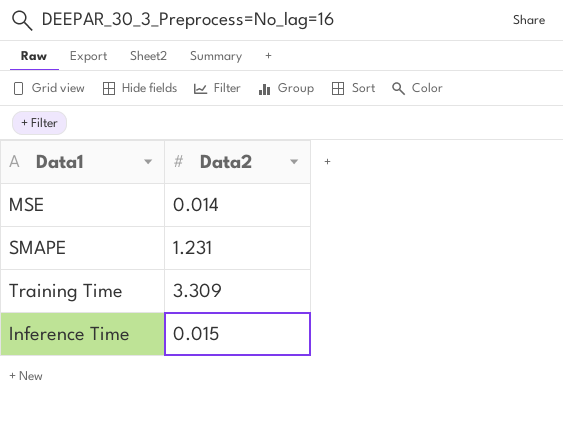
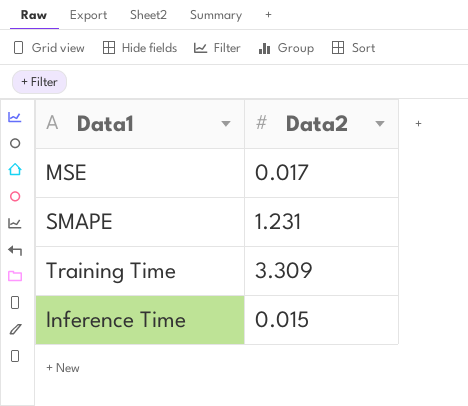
MSE | Data2: 0.014 -> 0.017

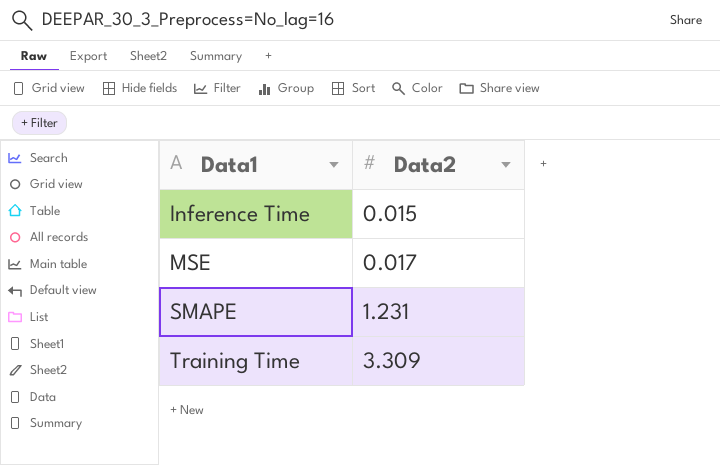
row order: none -> Data1 ascending

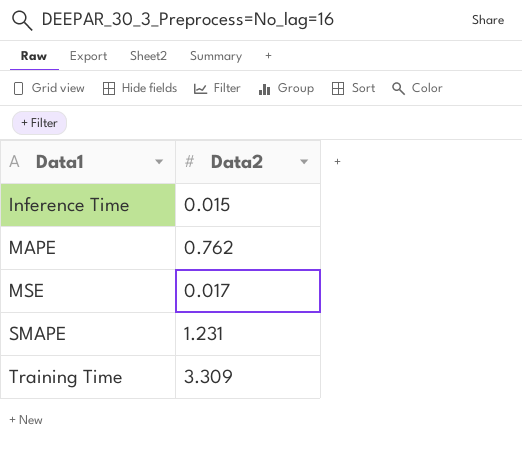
row MAPE: none -> 0.762

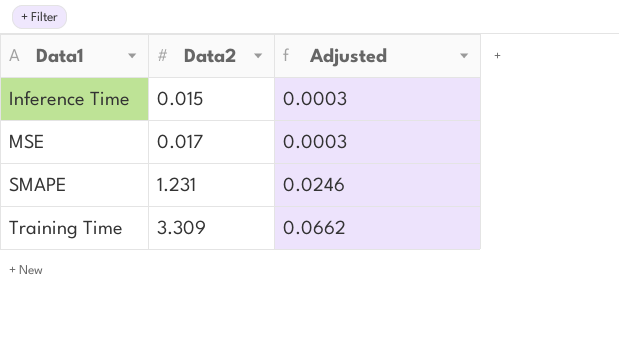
column Adjusted | formula: none -> [Data2] * 0.02
row MAPE: 0.762 -> none

